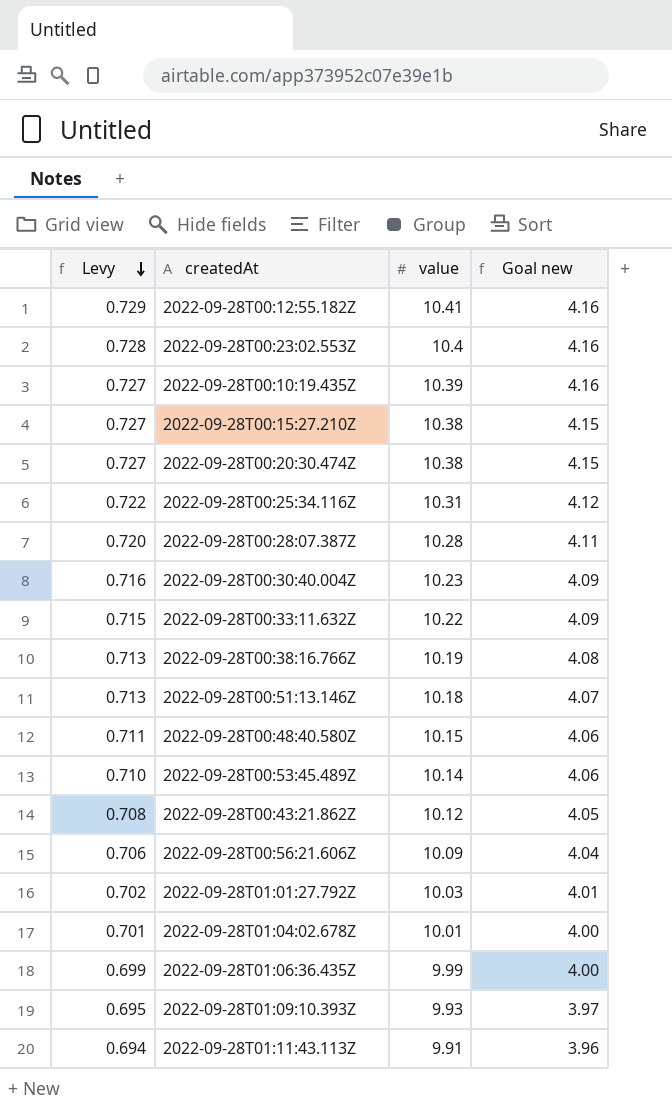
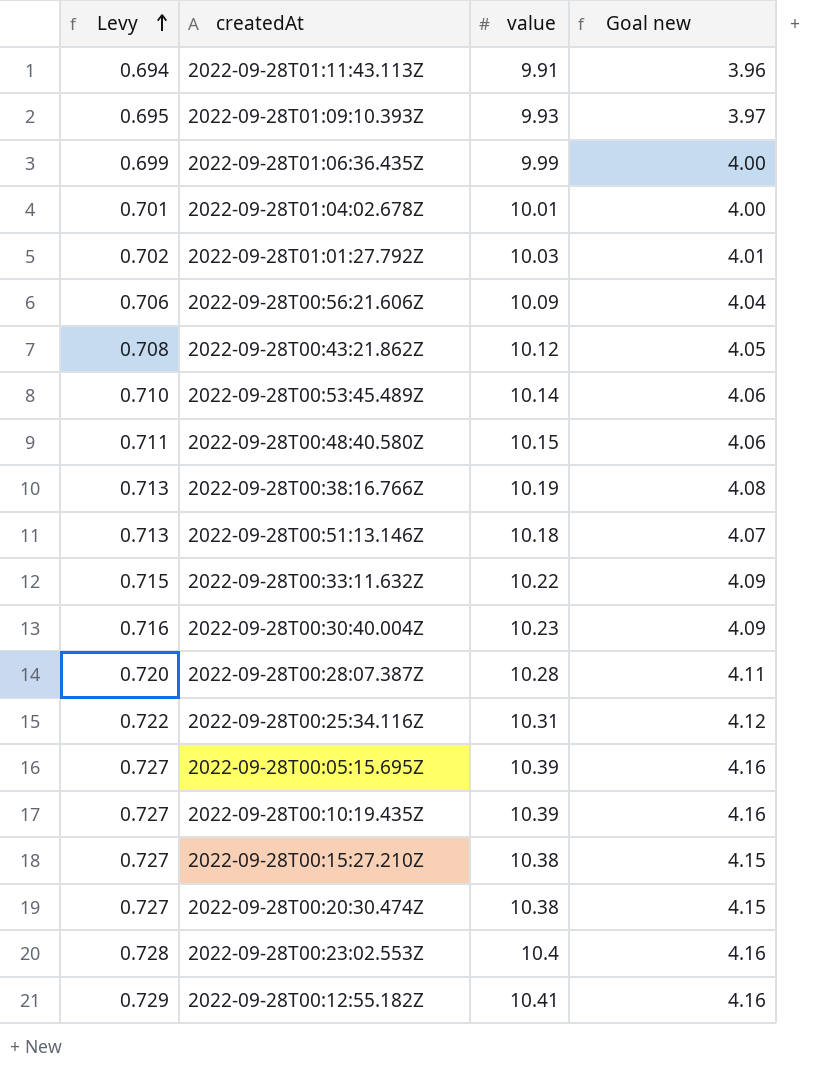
row order: Levy descending -> Levy ascending
row 2022-09-28T00:05:15.695Z: none -> 0.727 | 10.39 | 4.16

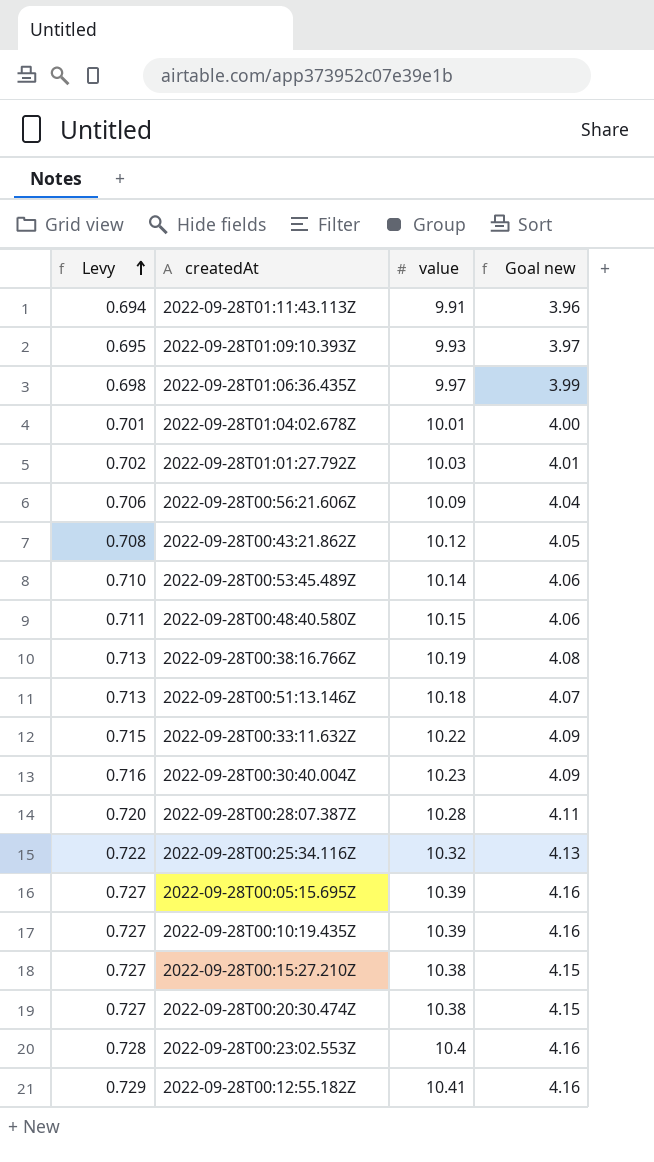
2022-09-28T01:06:36.435Z | Levy: 0.699 -> 0.698
2022-09-28T01:06:36.435Z | value: 9.99 -> 9.97
2022-09-28T01:06:36.435Z | Goal new: 4.00 -> 3.99
2022-09-28T00:25:34.116Z | value: 10.31 -> 10.32
2022-09-28T00:25:34.116Z | Goal new: 4.12 -> 4.13

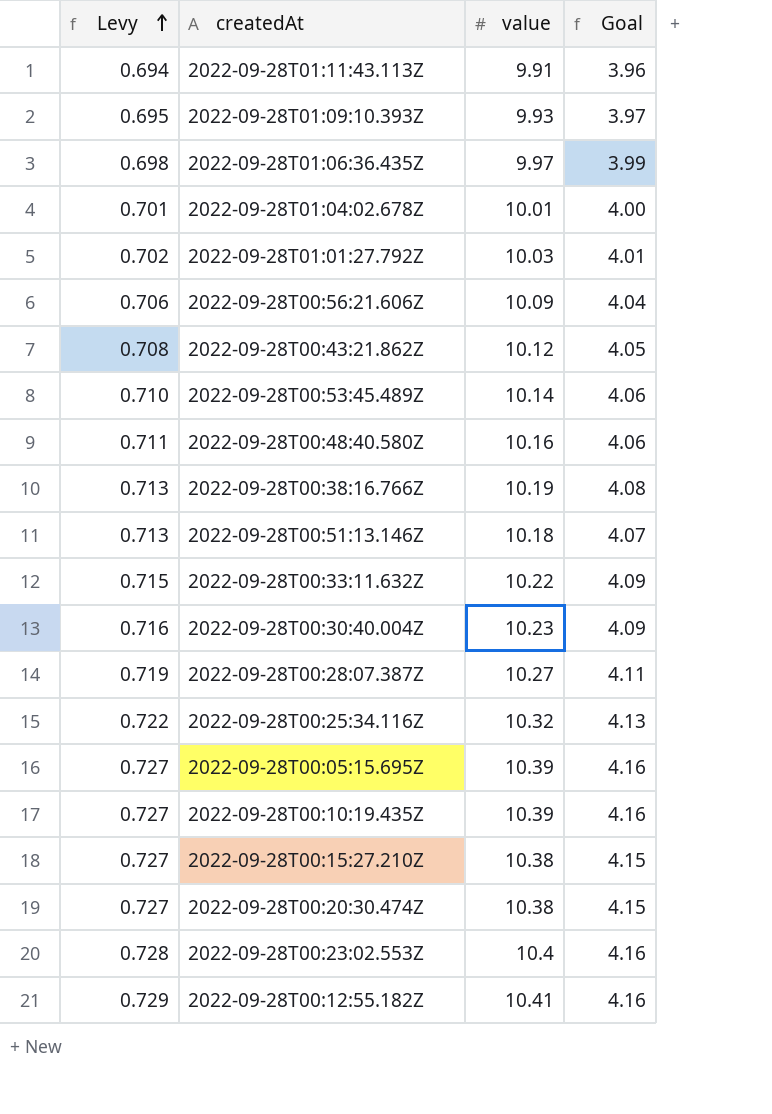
column name: Goal new -> Goal
2022-09-28T00:48:40.580Z | value: 10.15 -> 10.16
2022-09-28T00:28:07.387Z | Levy: 0.720 -> 0.719
2022-09-28T00:28:07.387Z | value: 10.28 -> 10.27

